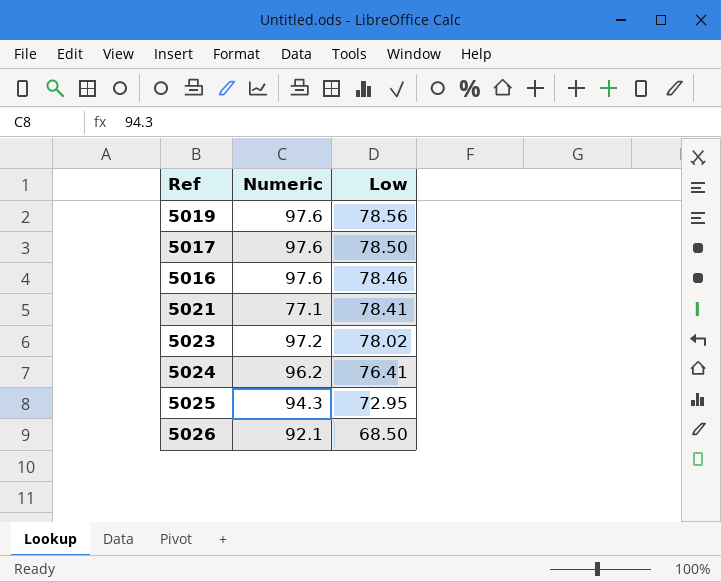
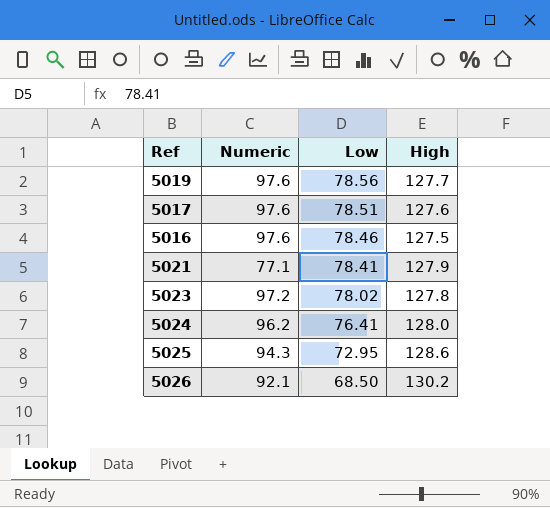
column High | position: none -> 4
5017 | Low: 78.50 -> 78.51

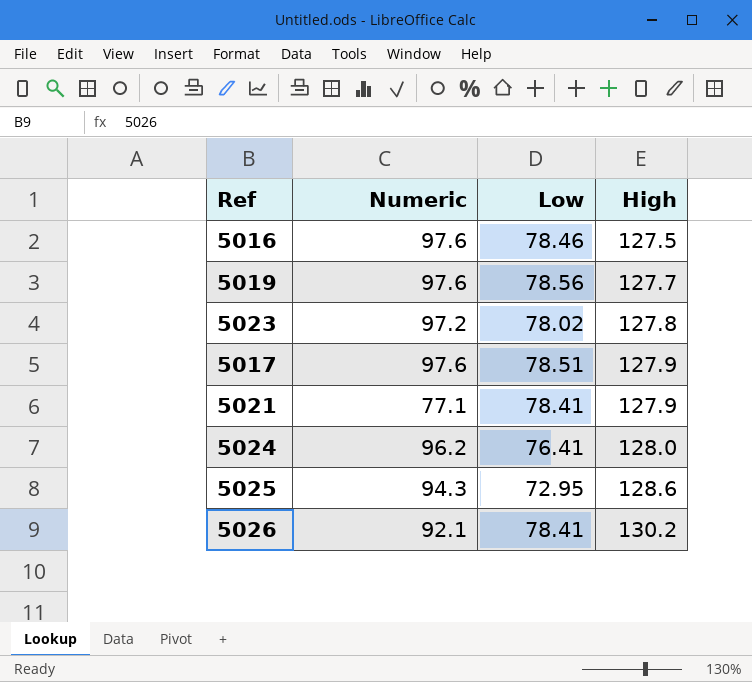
row order: Low descending -> High ascending
5017 | High: 127.6 -> 127.9
5026 | Low: 68.50 -> 78.41

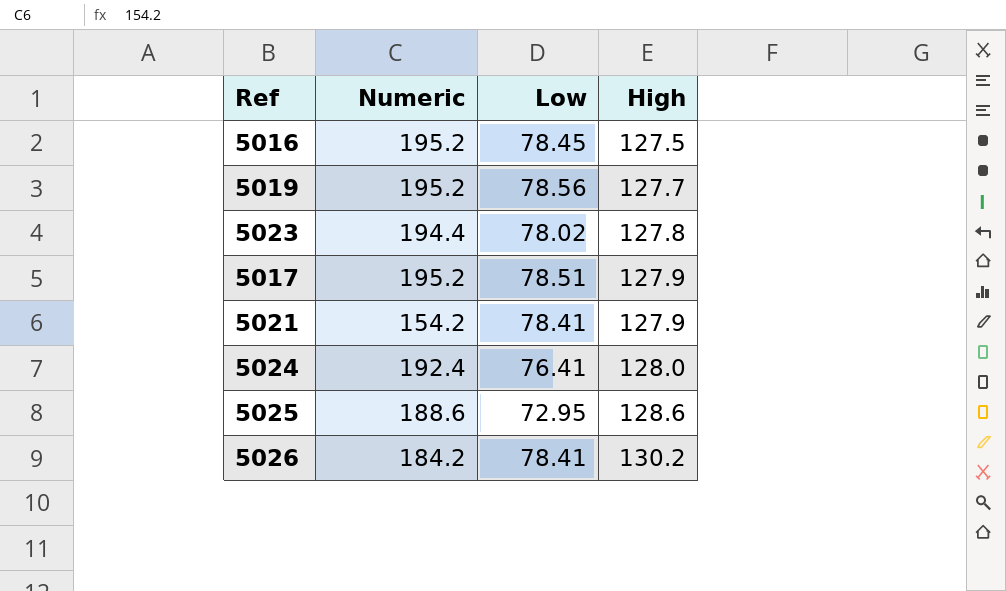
5016 | Numeric: 97.6 -> 195.2
5016 | Low: 78.46 -> 78.45
5019 | Numeric: 97.6 -> 195.2
5023 | Numeric: 97.2 -> 194.4
5017 | Numeric: 97.6 -> 195.2
5021 | Numeric: 77.1 -> 154.2
5024 | Numeric: 96.2 -> 192.4
5025 | Numeric: 94.3 -> 188.6
5026 | Numeric: 92.1 -> 184.2

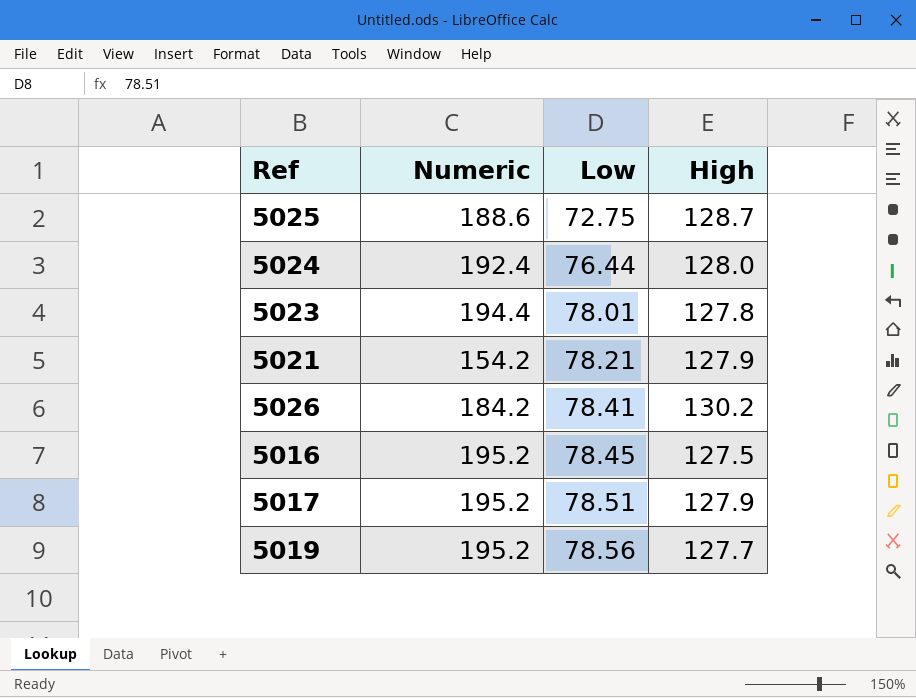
row order: High ascending -> Low ascending
5025 | Low: 72.95 -> 72.75
5025 | High: 128.6 -> 128.7
5024 | Low: 76.41 -> 76.44
5023 | Low: 78.02 -> 78.01
5021 | Low: 78.41 -> 78.21

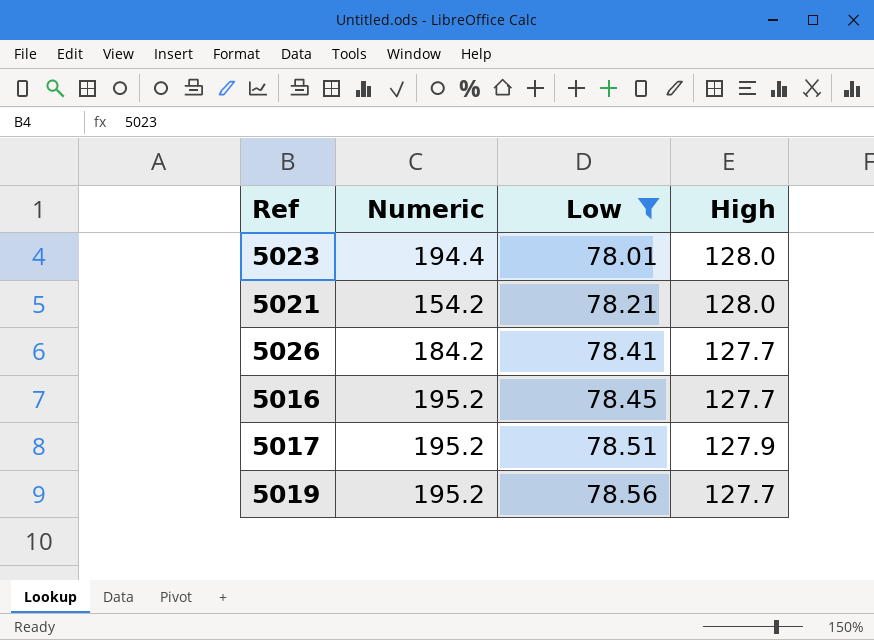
filter: none -> Low >= 78.01
5023 | High: 127.8 -> 128.0
5021 | High: 127.9 -> 128.0
5026 | High: 130.2 -> 127.7
5016 | High: 127.5 -> 127.7

